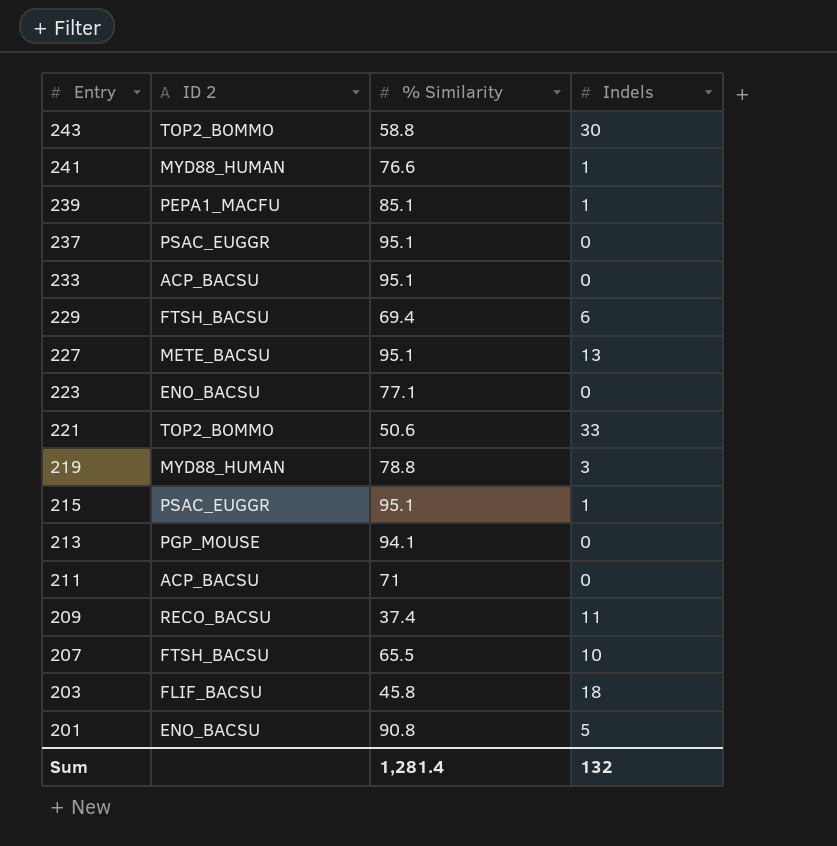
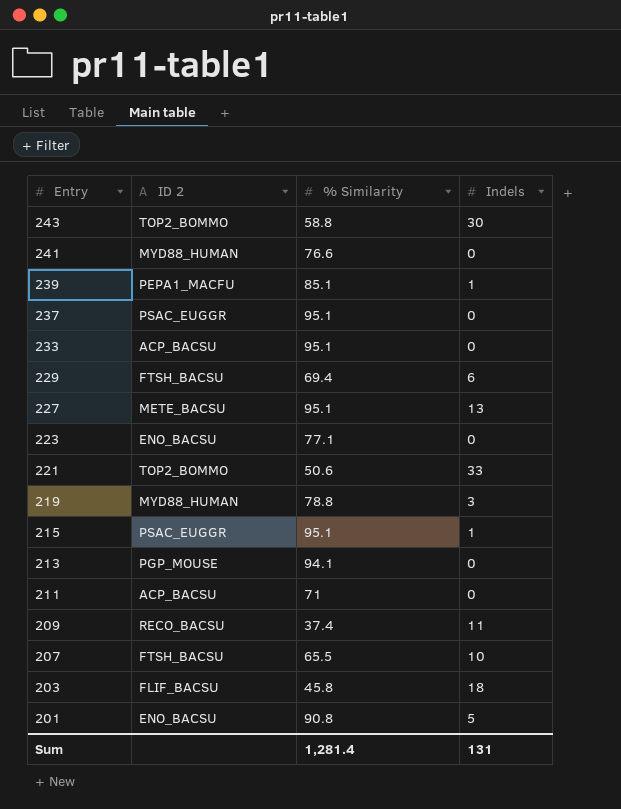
241 | Indels: 1 -> 0
Sum | Indels: 132 -> 131

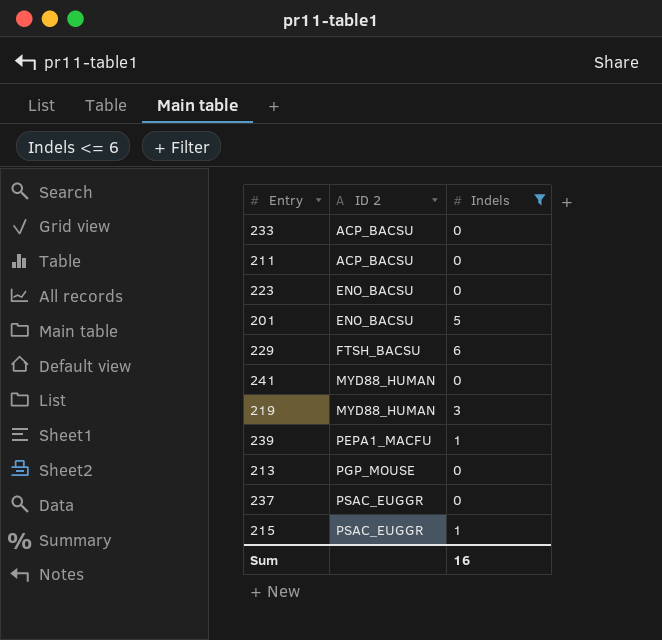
filter: none -> Indels <= 6
row order: Entry descending -> ID 2 ascending
column % Similarity | position: 3 -> none
Sum | Indels: 131 -> 16

